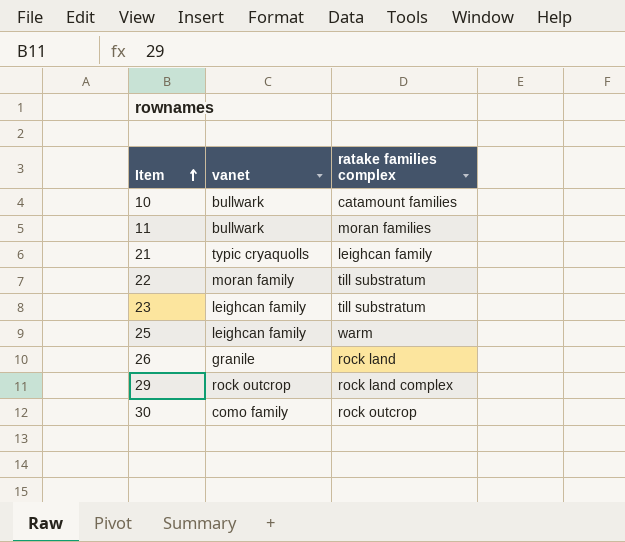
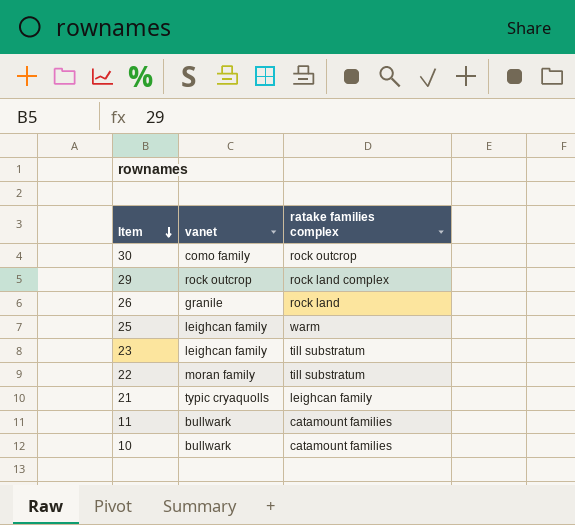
row order: Item ascending -> Item descending
11 | ratake families complex: moran families -> catamount families

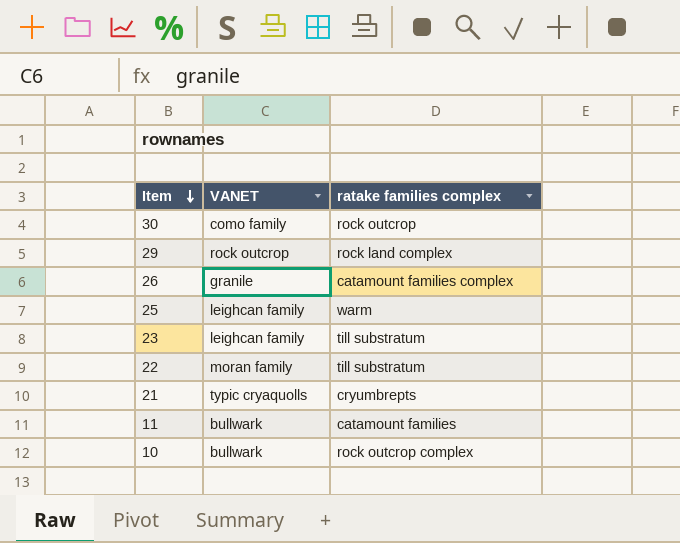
column name: vanet -> VANET
26 | ratake families complex: rock land -> catamount families complex
21 | ratake families complex: leighcan family -> cryumbrepts
10 | ratake families complex: catamount families -> rock outcrop complex

